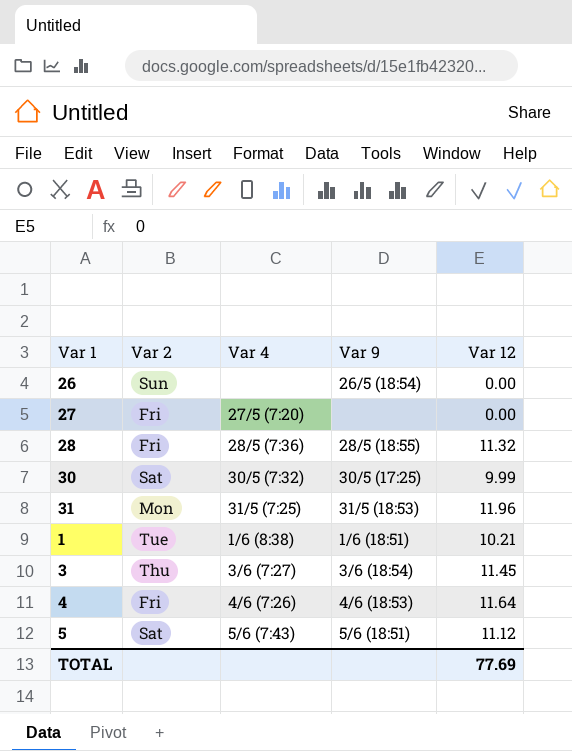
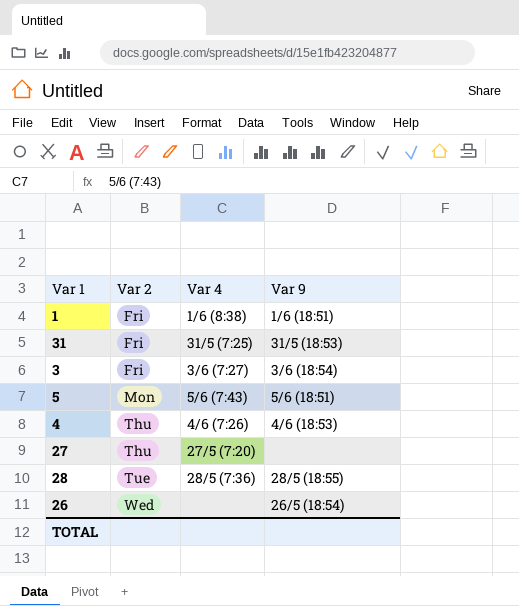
row order: none -> Var 2 ascending
column Var 12 | position: 5 -> none
row 30: Sat | 30/5 (7:32) | 30/5 (17:25) | 9.99 -> none
1 | Var 2: Tue -> Fri
31 | Var 2: Mon -> Fri
3 | Var 2: Thu -> Fri
5 | Var 2: Sat -> Mon
4 | Var 2: Fri -> Thu
27 | Var 2: Fri -> Thu
28 | Var 2: Fri -> Tue
26 | Var 2: Sun -> Wed

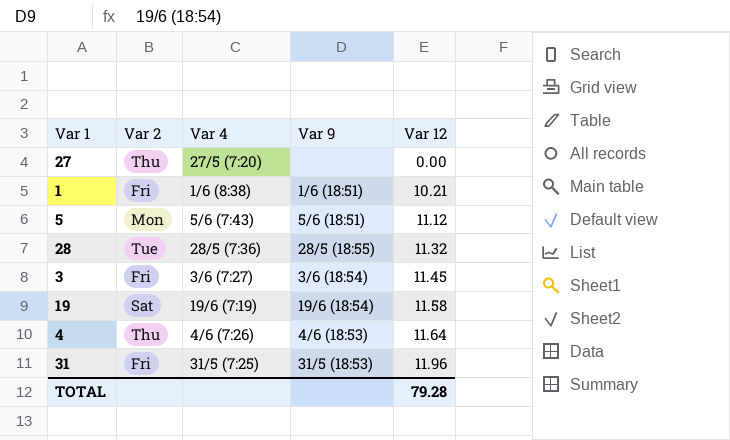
row order: Var 2 ascending -> Var 12 ascending
column Var 12 | position: none -> 5
row 26: Wed | none | 26/5 (18:54) -> none
row 19: none -> Sat | 19/6 (7:19) | 19/6 (18:54) | 11.58

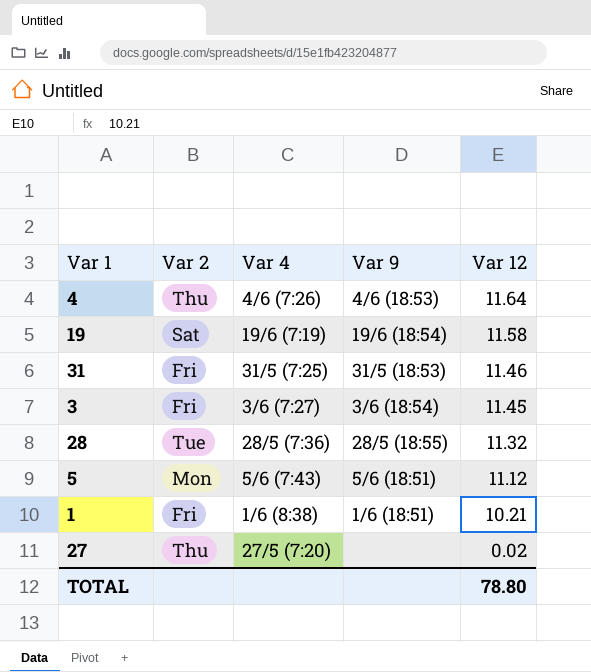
row order: Var 12 ascending -> Var 12 descending
31 | Var 12: 11.96 -> 11.46
27 | Var 12: 0.00 -> 0.02
TOTAL | Var 12: 79.28 -> 78.80

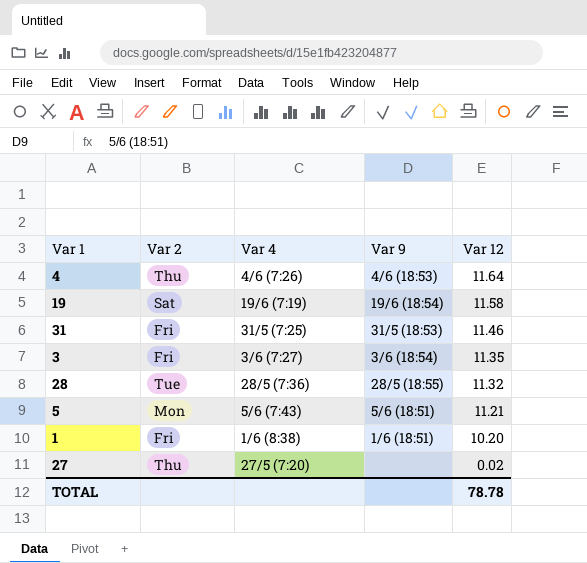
3 | Var 12: 11.45 -> 11.35
5 | Var 12: 11.12 -> 11.21
1 | Var 12: 10.21 -> 10.20
TOTAL | Var 12: 78.80 -> 78.78

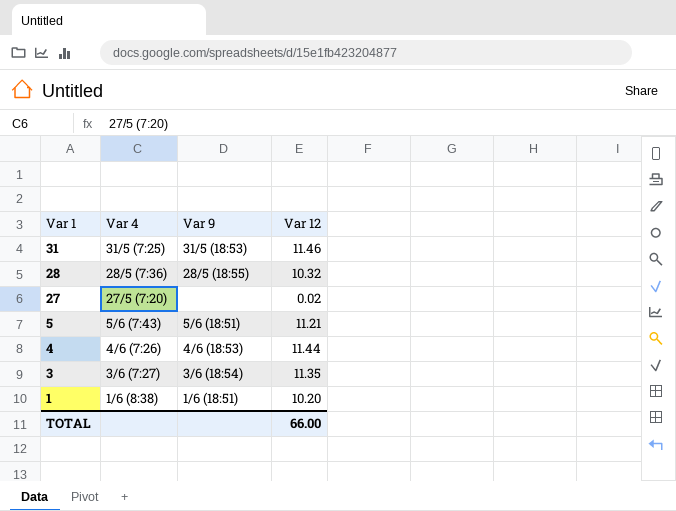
row order: Var 12 descending -> Var 1 descending
column Var 2 | position: 2 -> none
row 19: Sat | 19/6 (7:19) | 19/6 (18:54) | 11.58 -> none
28 | Var 12: 11.32 -> 10.32
4 | Var 12: 11.64 -> 11.44
TOTAL | Var 12: 78.78 -> 66.00

